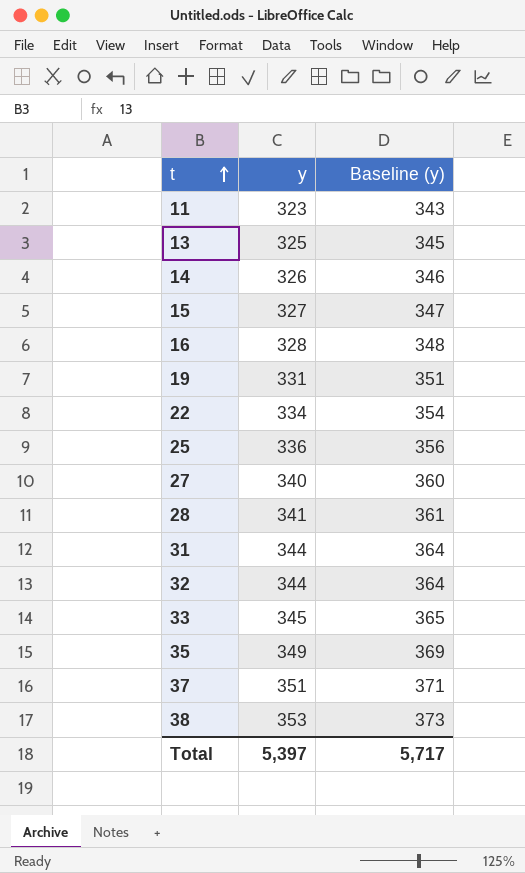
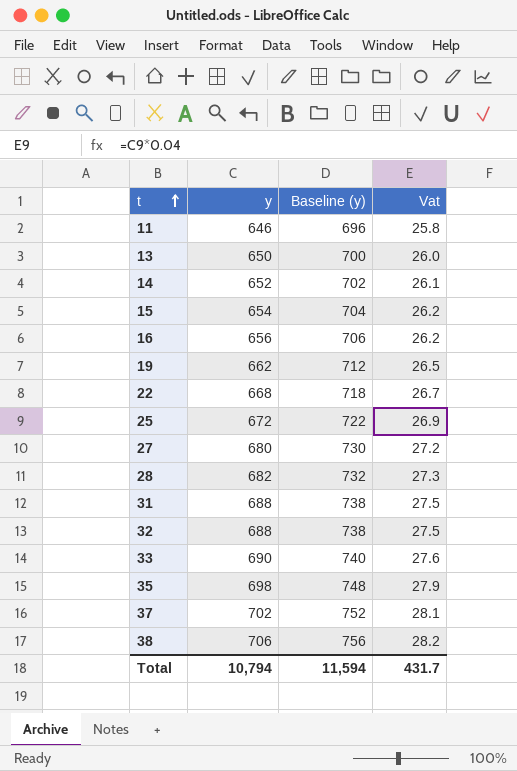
column Baseline (y) | formula: [y] + 20 -> [y] + 50
column Vat | formula: none -> [y] * 0.04
11 | y: 323 -> 646
13 | y: 325 -> 650
14 | y: 326 -> 652
15 | y: 327 -> 654
16 | y: 328 -> 656
19 | y: 331 -> 662
22 | y: 334 -> 668
25 | y: 336 -> 672
27 | y: 340 -> 680
28 | y: 341 -> 682
31 | y: 344 -> 688
32 | y: 344 -> 688
33 | y: 345 -> 690
35 | y: 349 -> 698
37 | y: 351 -> 702
38 | y: 353 -> 706
Total | y: 5,397 -> 10,794
Total | Baseline (y): 5,717 -> 11,594

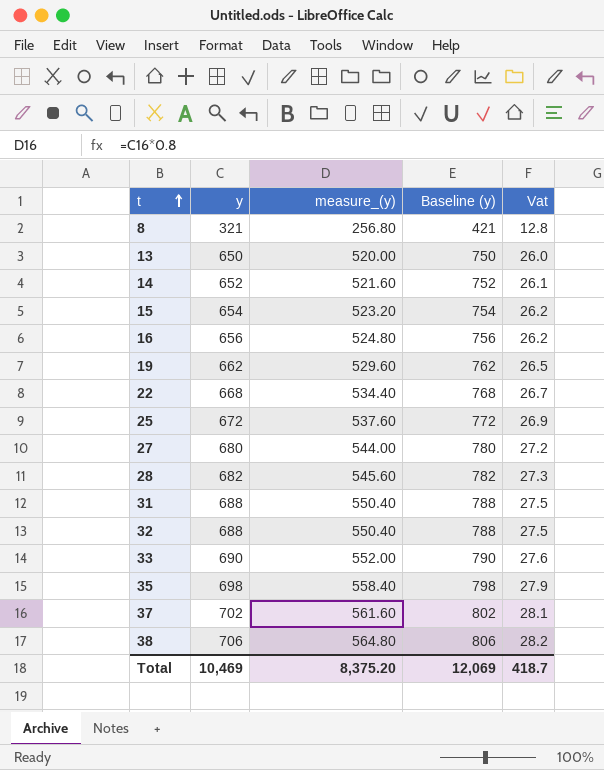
column measure_(y) | formula: none -> [y] * 0.8
column Baseline (y) | formula: [y] + 50 -> [y] + 100
row 11: 646 | 696 | 25.8 -> none
row 8: none -> 321 | 256.80 | 421 | 12.8
Total | y: 10,794 -> 10,469
Total | Baseline (y): 11,594 -> 12,069
Total | Vat: 431.7 -> 418.7

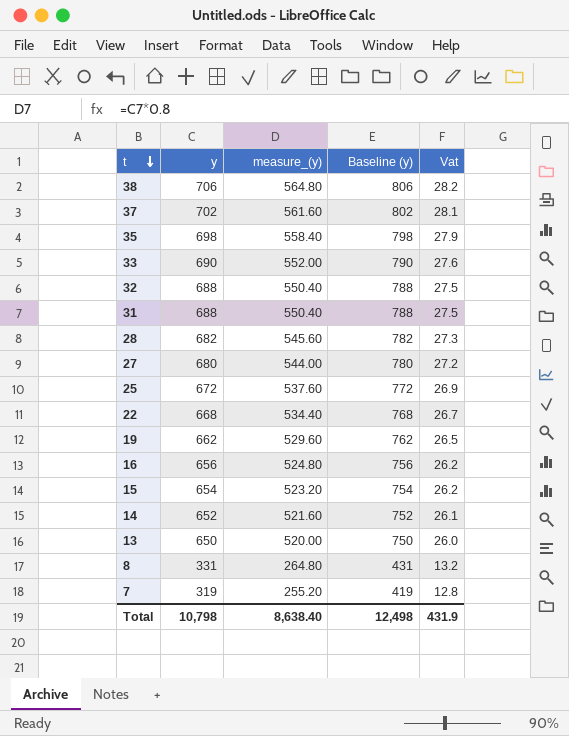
row order: t ascending -> t descending
8 | y: 321 -> 331
8 | measure_(y): 256.80 -> 264.80
8 | Baseline (y): 421 -> 431
8 | Vat: 12.8 -> 13.2
row 7: none -> 319 | 255.20 | 419 | 12.8
Total | y: 10,469 -> 10,798
Total | measure_(y): 8,375.20 -> 8,638.40
Total | Baseline (y): 12,069 -> 12,498
Total | Vat: 418.7 -> 431.9

